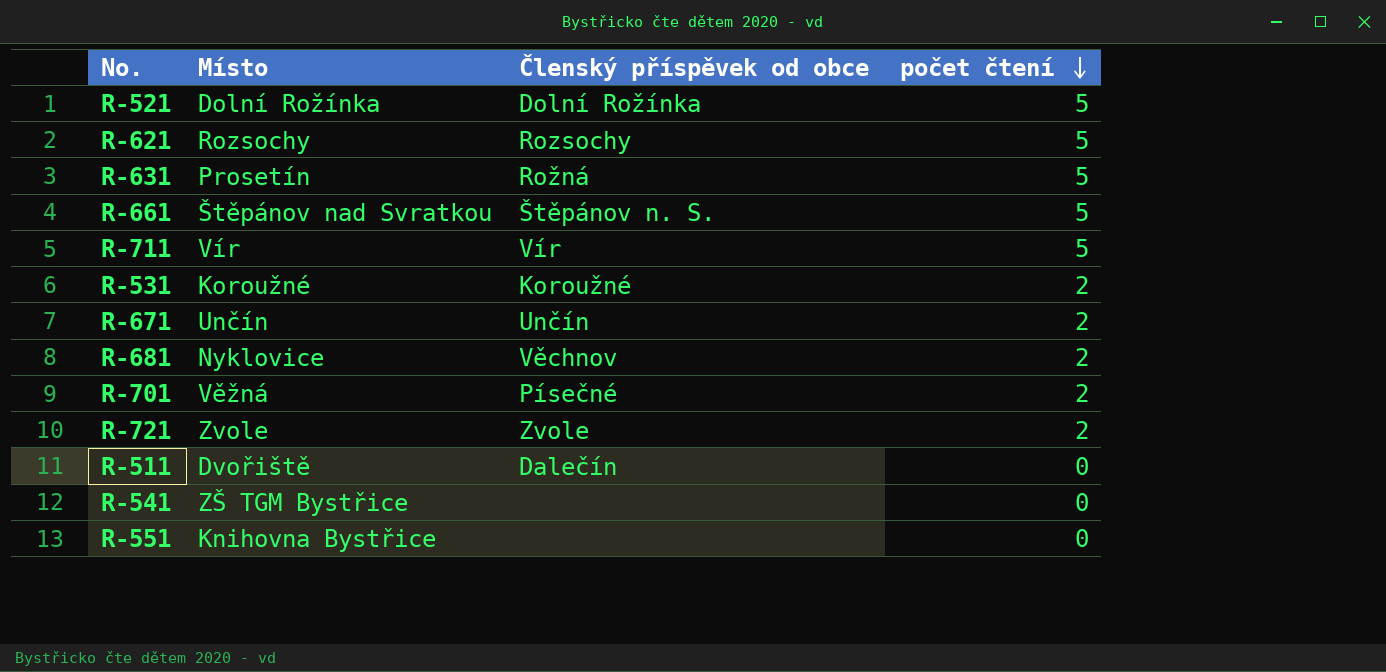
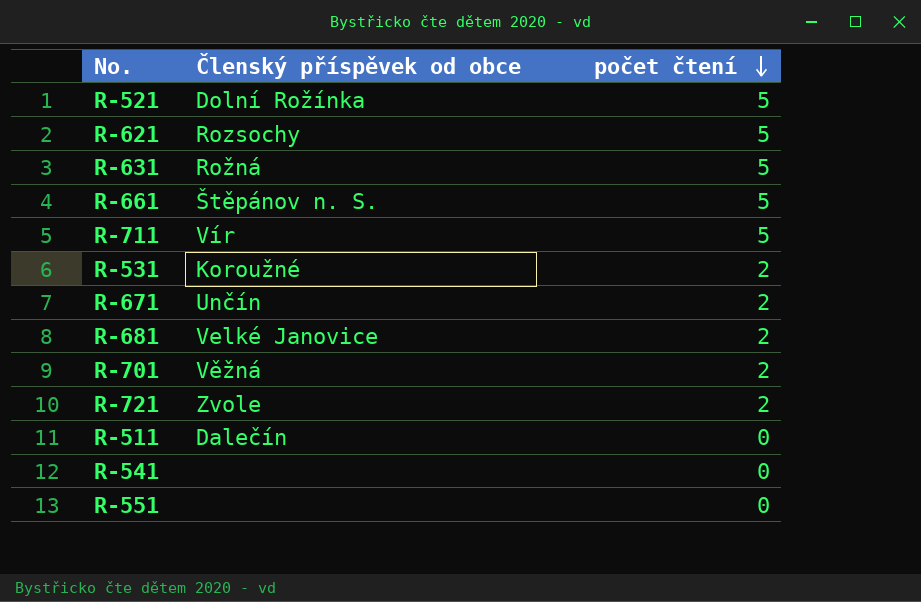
column Místo | position: 2 -> none
R-681 | Členský příspěvek od obce: Věchnov -> Velké Janovice
R-701 | Členský příspěvek od obce: Písečné -> Věžná

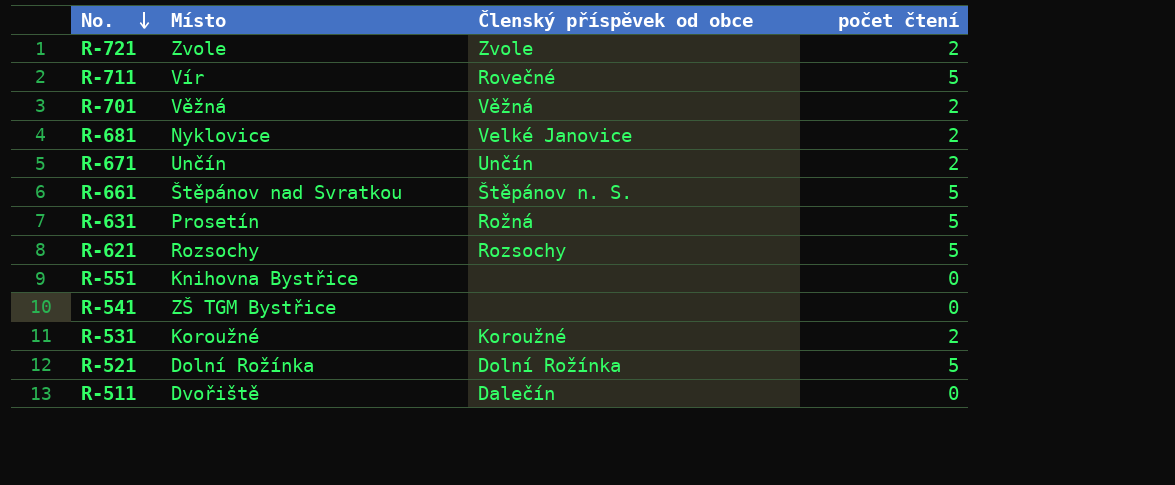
row order: počet čtení descending -> No. descending
column Místo | position: none -> 2
R-711 | Členský příspěvek od obce: Vír -> Rovečné

